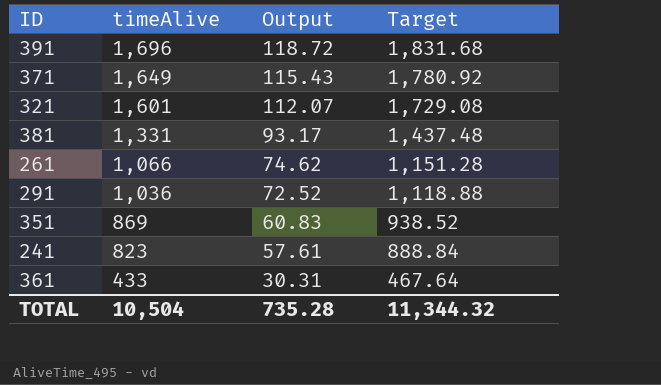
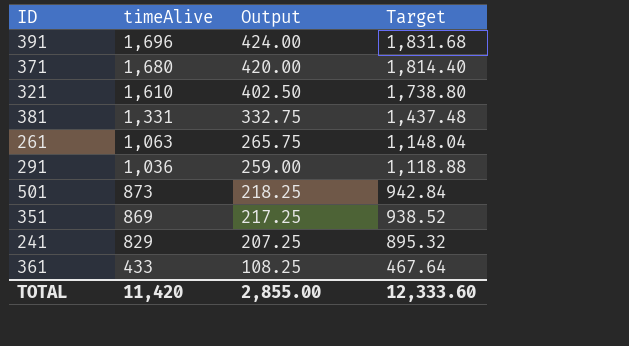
column Output | formula: [timeAlive] * 0.07 -> [timeAlive] * 0.25
371 | timeAlive: 1,649 -> 1,680
371 | Target: 1,780.92 -> 1,814.40
321 | timeAlive: 1,601 -> 1,610
321 | Target: 1,729.08 -> 1,738.80
261 | timeAlive: 1,066 -> 1,063
261 | Target: 1,151.28 -> 1,148.04
row 501: none -> 873 | 218.25 | 942.84
241 | timeAlive: 823 -> 829
241 | Target: 888.84 -> 895.32
TOTAL | timeAlive: 10,504 -> 11,420
TOTAL | Output: 735.28 -> 2,855.00
TOTAL | Target: 11,344.32 -> 12,333.60

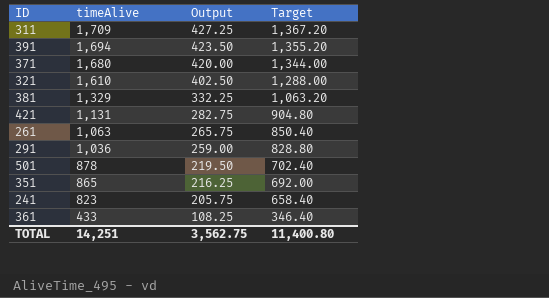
column Target | formula: [timeAlive] * 1.08 -> [timeAlive] * 0.8
row 311: none -> 1,709 | 427.25 | 1,367.20
391 | timeAlive: 1,696 -> 1,694
391 | Output: 424.00 -> 423.50
381 | timeAlive: 1,331 -> 1,329
381 | Output: 332.75 -> 332.25
row 421: none -> 1,131 | 282.75 | 904.80
501 | timeAlive: 873 -> 878
501 | Output: 218.25 -> 219.50
351 | timeAlive: 869 -> 865
351 | Output: 217.25 -> 216.25
241 | timeAlive: 829 -> 823
241 | Output: 207.25 -> 205.75
TOTAL | timeAlive: 11,420 -> 14,251
TOTAL | Output: 2,855.00 -> 3,562.75
TOTAL | Target: 12,333.60 -> 11,400.80

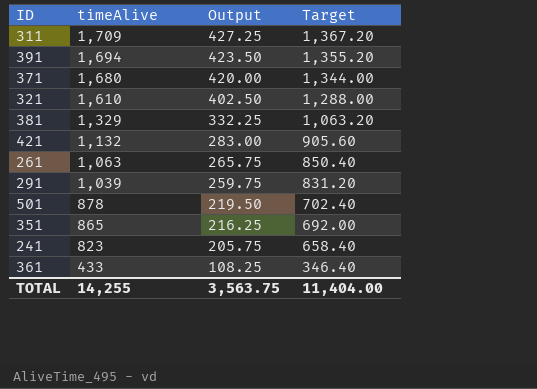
421 | timeAlive: 1,131 -> 1,132
421 | Output: 282.75 -> 283.00
421 | Target: 904.80 -> 905.60
291 | timeAlive: 1,036 -> 1,039
291 | Output: 259.00 -> 259.75
291 | Target: 828.80 -> 831.20
TOTAL | timeAlive: 14,251 -> 14,255
TOTAL | Output: 3,562.75 -> 3,563.75
TOTAL | Target: 11,400.80 -> 11,404.00

